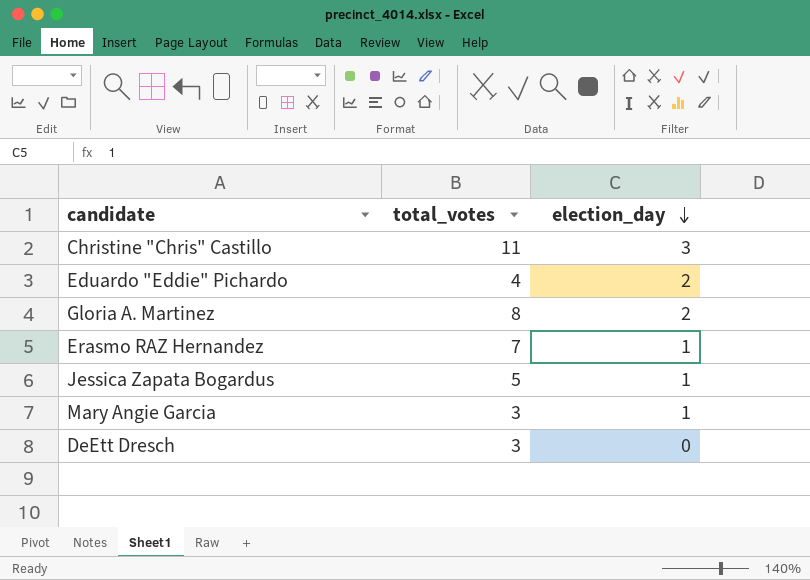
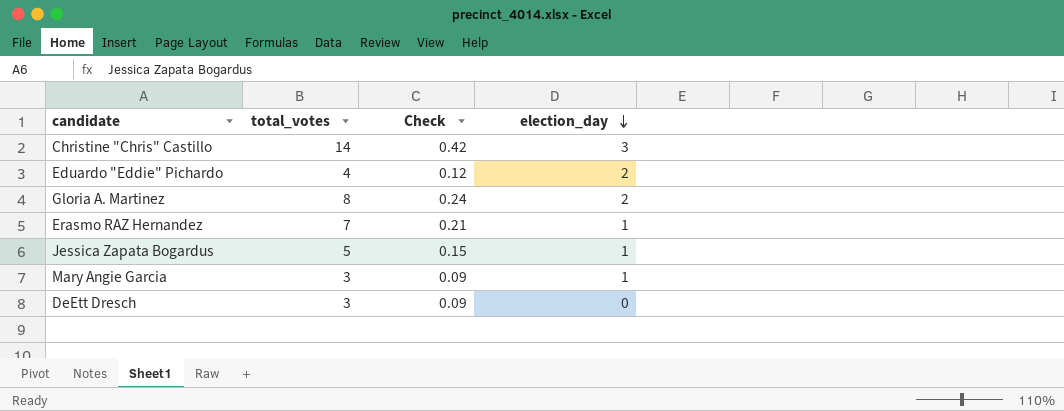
column Check | formula: none -> [total_votes] * 0.03
Christine "Chris" Castillo | total_votes: 11 -> 14

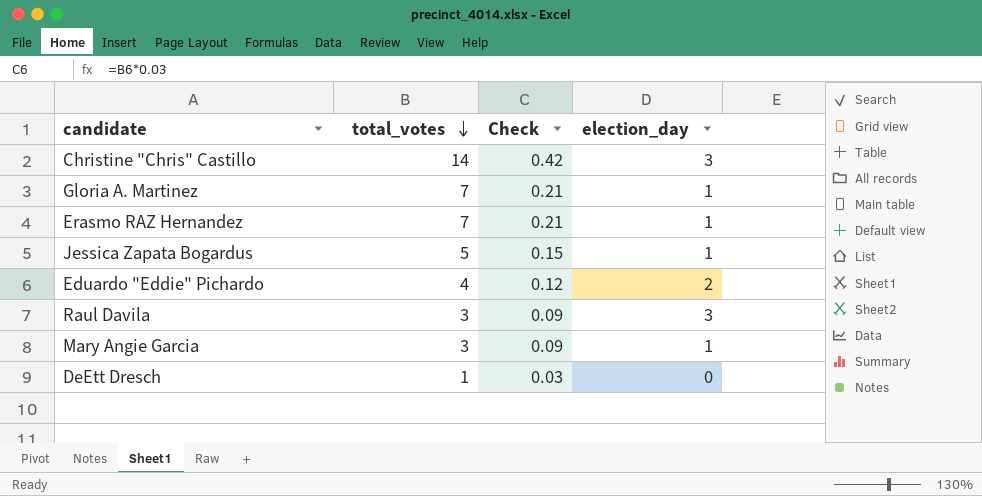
row order: election_day descending -> total_votes descending
Gloria A. Martinez | total_votes: 8 -> 7
Gloria A. Martinez | Check: 0.24 -> 0.21
Gloria A. Martinez | election_day: 2 -> 1
row Raul Davila: none -> 3 | 0.09 | 3
DeEtt Dresch | total_votes: 3 -> 1
DeEtt Dresch | Check: 0.09 -> 0.03

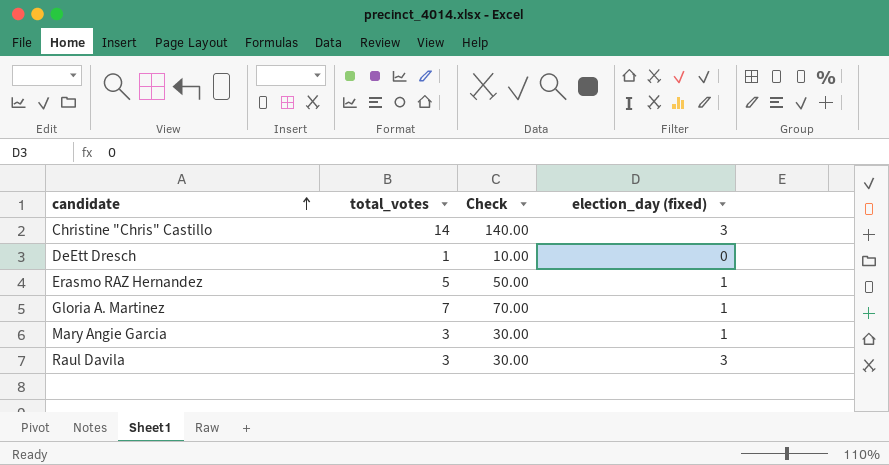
row order: total_votes descending -> candidate ascending
column Check | formula: [total_votes] * 0.03 -> [total_votes] * 10
column name: election_day -> election_day (fixed)
row Jessica Zapata Bogardus: 5 | 0.15 | 1 -> none
row Eduardo "Eddie" Pichardo: 4 | 0.12 | 2 -> none
Erasmo RAZ Hernandez | total_votes: 7 -> 5

